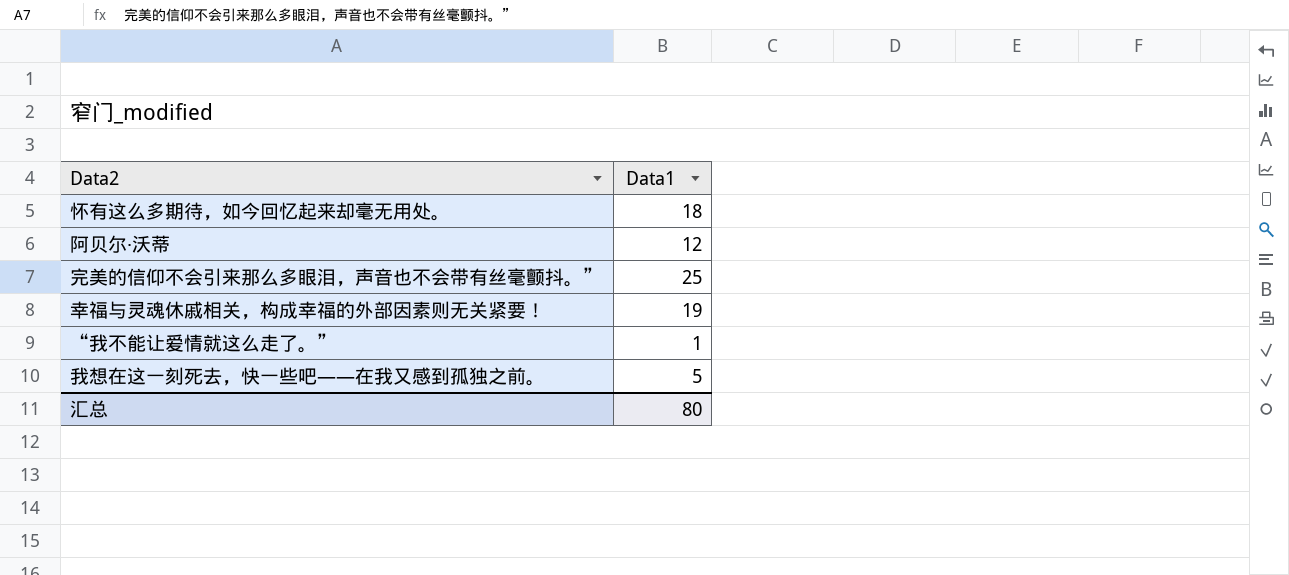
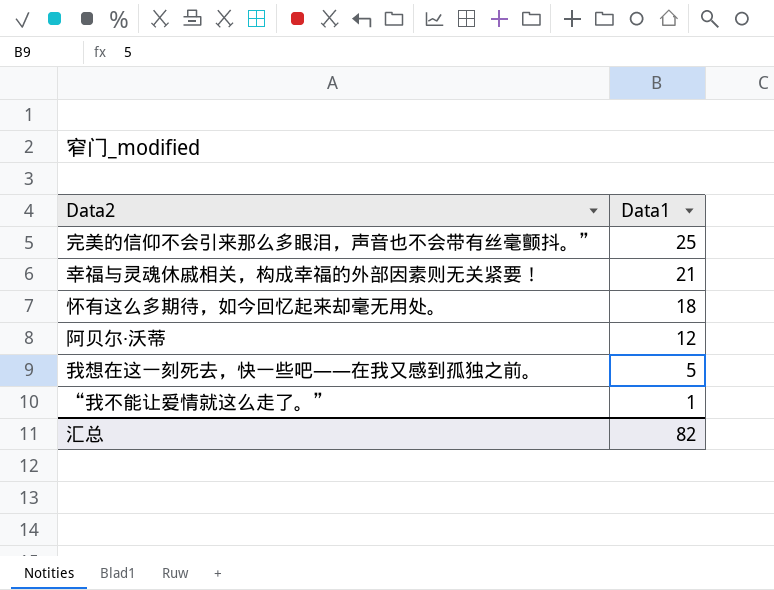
row order: none -> Data1 descending
幸福与灵魂休戚相关，构成幸福的外部因素则无关紧要！ | Data1: 19 -> 21
汇总 | Data1: 80 -> 82

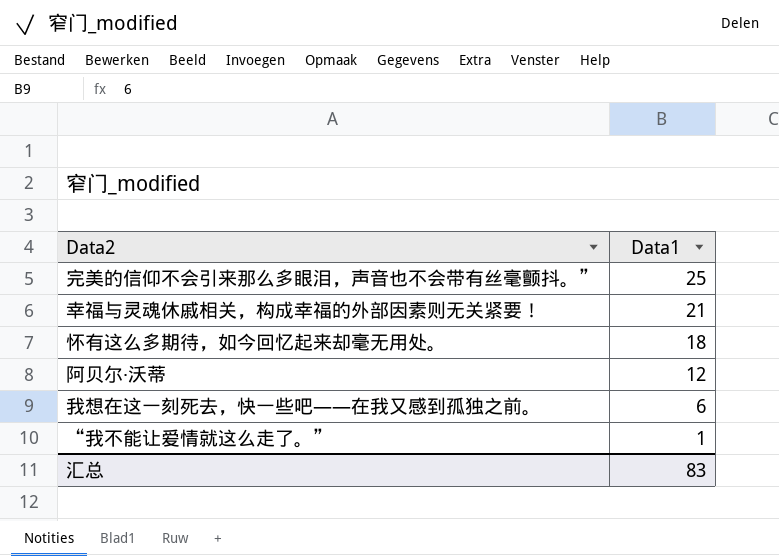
我想在这一刻死去，快一些吧——在我又感到孤独之前。 | Data1: 5 -> 6
汇总 | Data1: 82 -> 83

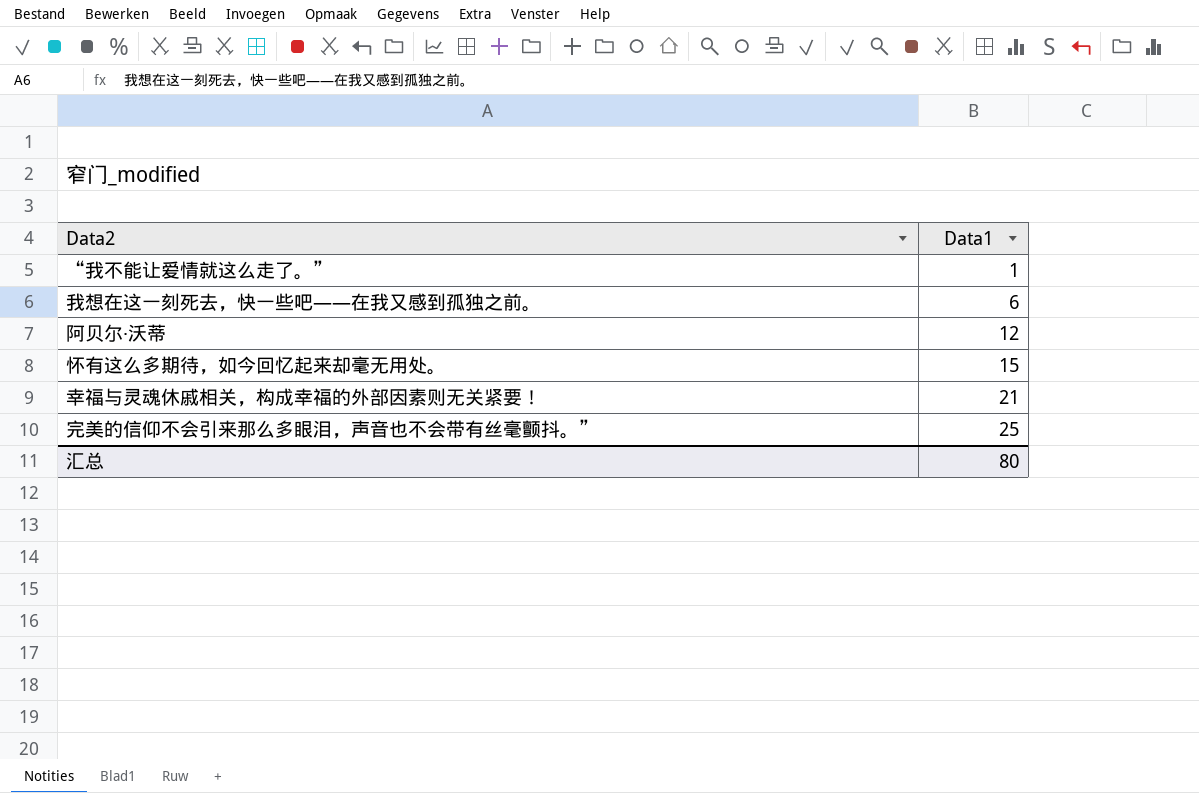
row order: Data1 descending -> Data1 ascending
怀有这么多期待，如今回忆起来却毫无用处。 | Data1: 18 -> 15
汇总 | Data1: 83 -> 80

